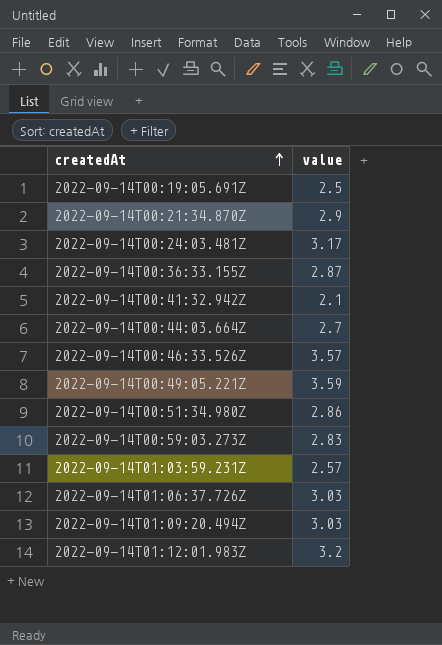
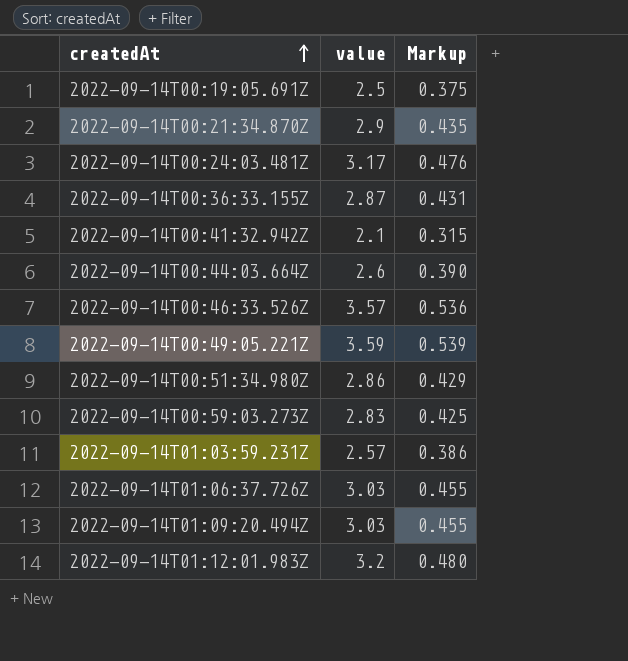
column Markup | formula: none -> [value] * 0.15
2022-09-14T00:44:03.664Z | value: 2.7 -> 2.6

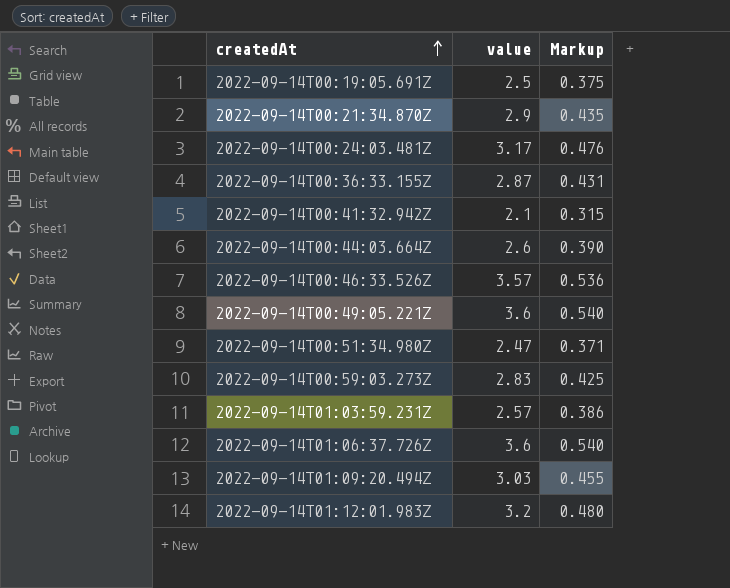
2022-09-14T00:49:05.221Z | value: 3.59 -> 3.6
2022-09-14T00:49:05.221Z | Markup: 0.539 -> 0.540
2022-09-14T00:51:34.980Z | value: 2.86 -> 2.47
2022-09-14T00:51:34.980Z | Markup: 0.429 -> 0.371
2022-09-14T01:06:37.726Z | value: 3.03 -> 3.6
2022-09-14T01:06:37.726Z | Markup: 0.455 -> 0.540

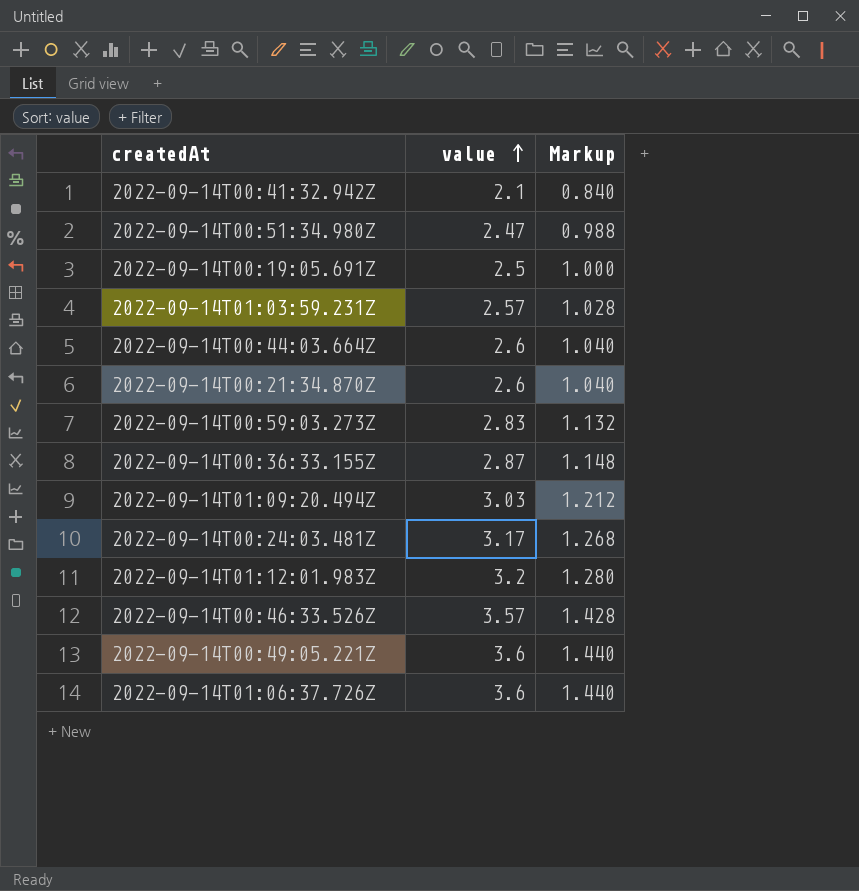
row order: createdAt ascending -> value ascending
column Markup | formula: [value] * 0.15 -> [value] * 0.4
2022-09-14T00:21:34.870Z | value: 2.9 -> 2.6

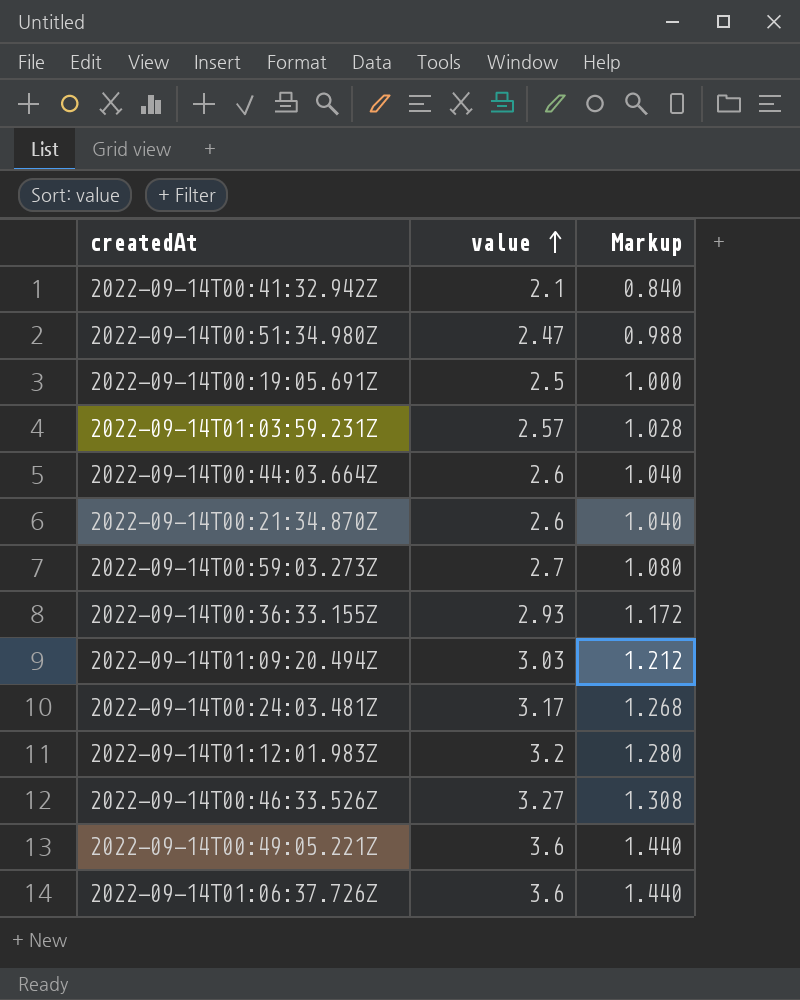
2022-09-14T00:59:03.273Z | value: 2.83 -> 2.7
2022-09-14T00:59:03.273Z | Markup: 1.132 -> 1.080
2022-09-14T00:36:33.155Z | value: 2.87 -> 2.93
2022-09-14T00:36:33.155Z | Markup: 1.148 -> 1.172
2022-09-14T00:46:33.526Z | value: 3.57 -> 3.27
2022-09-14T00:46:33.526Z | Markup: 1.428 -> 1.308

